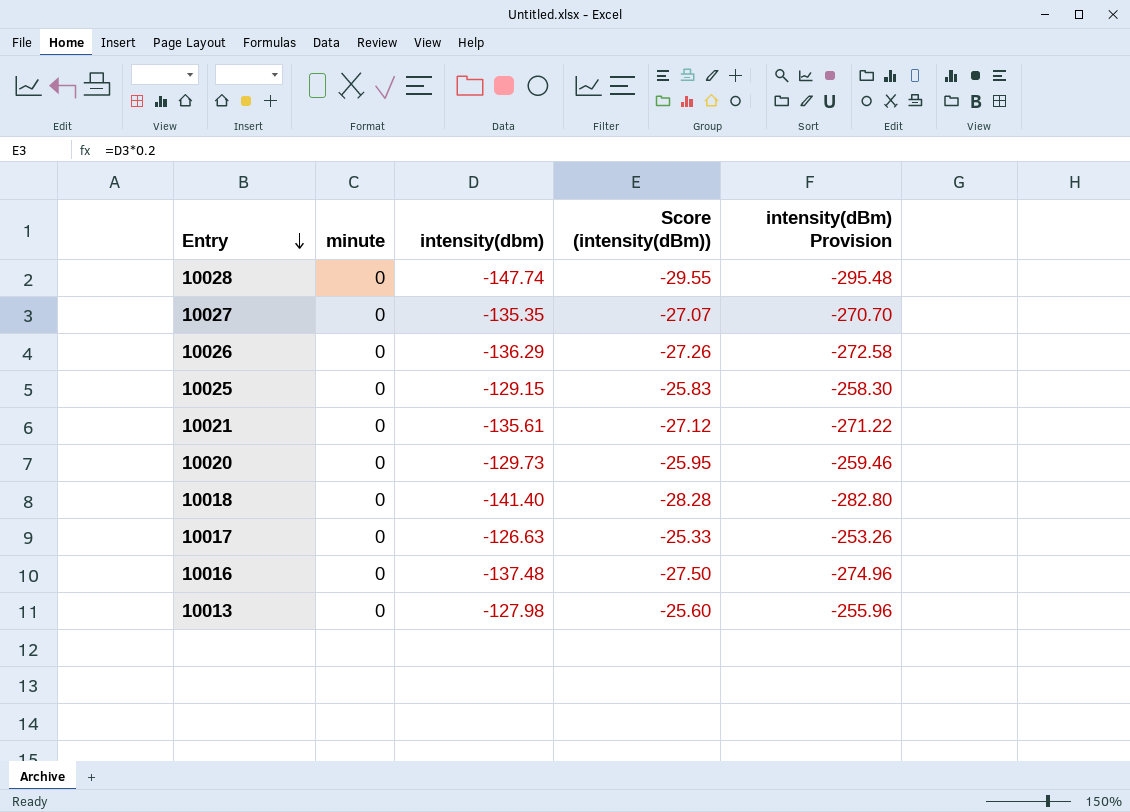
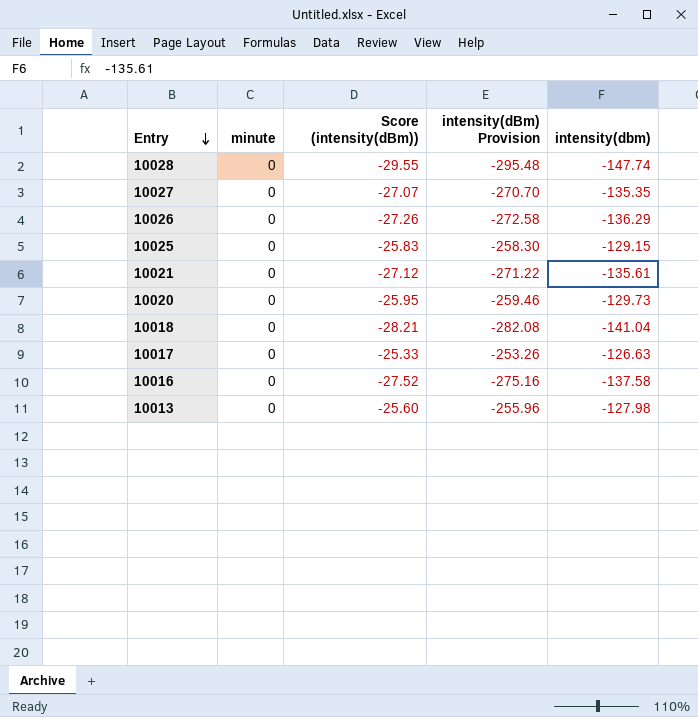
column intensity(dbm) | position: 3 -> 5
10018 | Score (intensity(dBm)): -28.28 -> -28.21
10018 | intensity(dBm) Provision: -282.80 -> -282.08
10018 | intensity(dbm): -141.40 -> -141.04
10016 | Score (intensity(dBm)): -27.50 -> -27.52
10016 | intensity(dBm) Provision: -274.96 -> -275.16
10016 | intensity(dbm): -137.48 -> -137.58

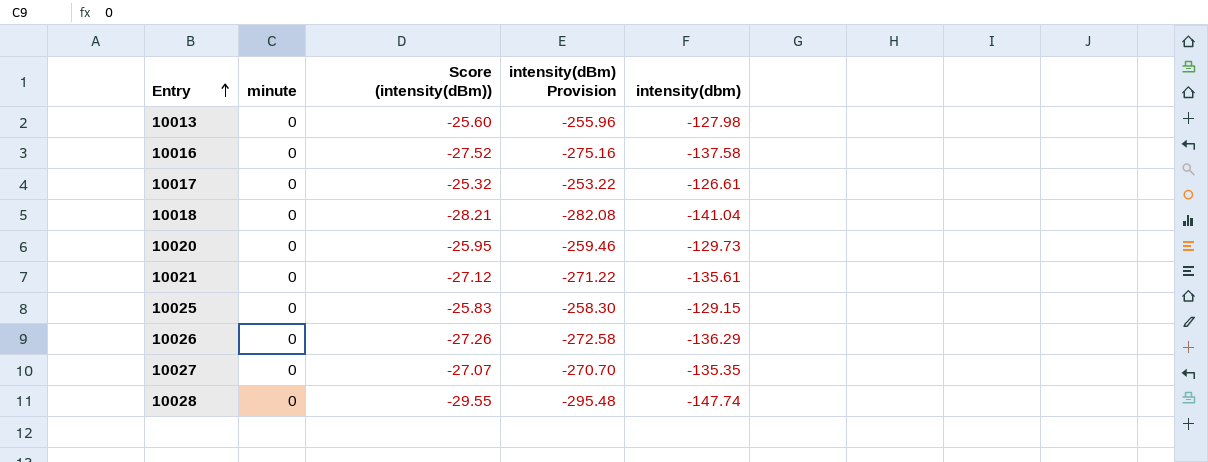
row order: Entry descending -> Entry ascending
10017 | Score (intensity(dBm)): -25.33 -> -25.32
10017 | intensity(dBm) Provision: -253.26 -> -253.22
10017 | intensity(dbm): -126.63 -> -126.61

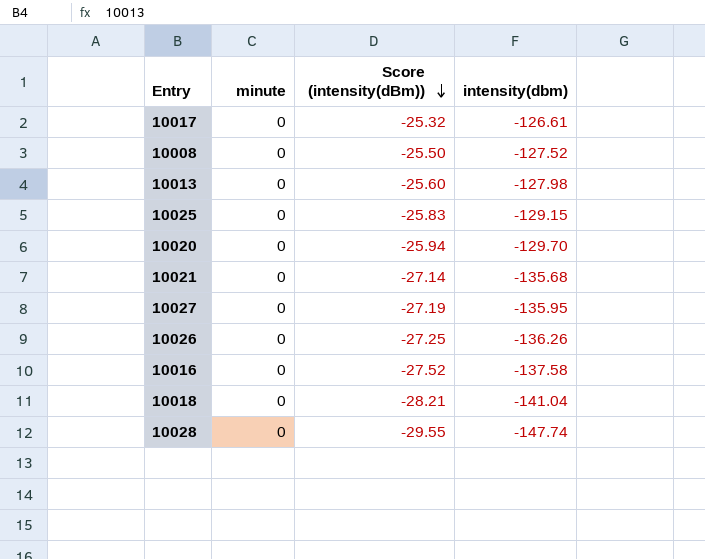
row order: Entry ascending -> Score (intensity(dBm)) descending
column intensity(dBm) Provision | formula: [intensity(dbm)] * 2 -> none
row 10008: none -> 0 | -25.50 | -127.52
10020 | Score (intensity(dBm)): -25.95 -> -25.94
10020 | intensity(dbm): -129.73 -> -129.70
10021 | Score (intensity(dBm)): -27.12 -> -27.14
10021 | intensity(dbm): -135.61 -> -135.68
10027 | Score (intensity(dBm)): -27.07 -> -27.19
10027 | intensity(dbm): -135.35 -> -135.95
10026 | Score (intensity(dBm)): -27.26 -> -27.25
10026 | intensity(dbm): -136.29 -> -136.26

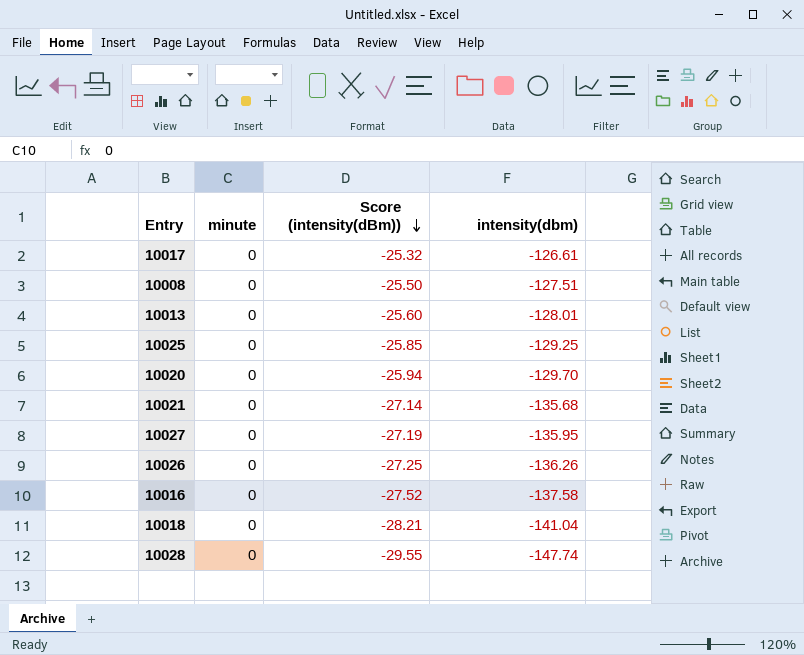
10008 | intensity(dbm): -127.52 -> -127.51
10013 | intensity(dbm): -127.98 -> -128.01
10025 | Score (intensity(dBm)): -25.83 -> -25.85
10025 | intensity(dbm): -129.15 -> -129.25

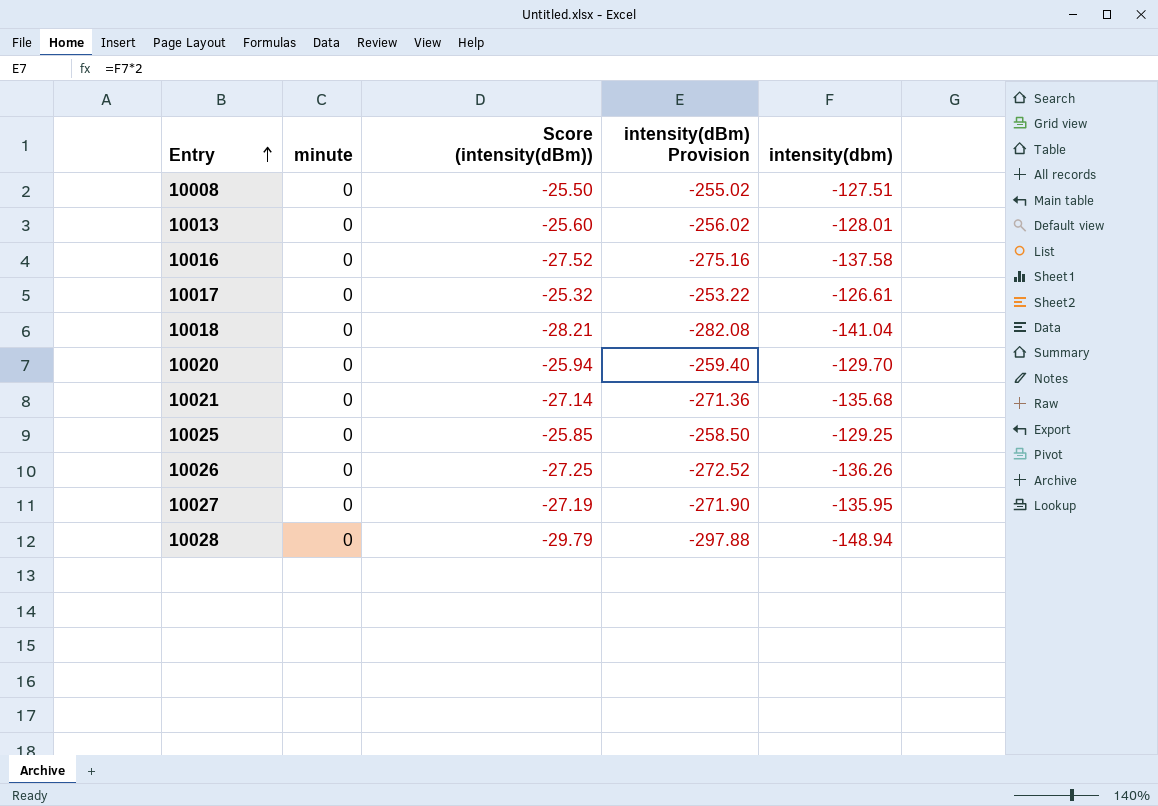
row order: Score (intensity(dBm)) descending -> Entry ascending
column intensity(dBm) Provision | formula: none -> [intensity(dbm)] * 2
10028 | Score (intensity(dBm)): -29.55 -> -29.79
10028 | intensity(dbm): -147.74 -> -148.94

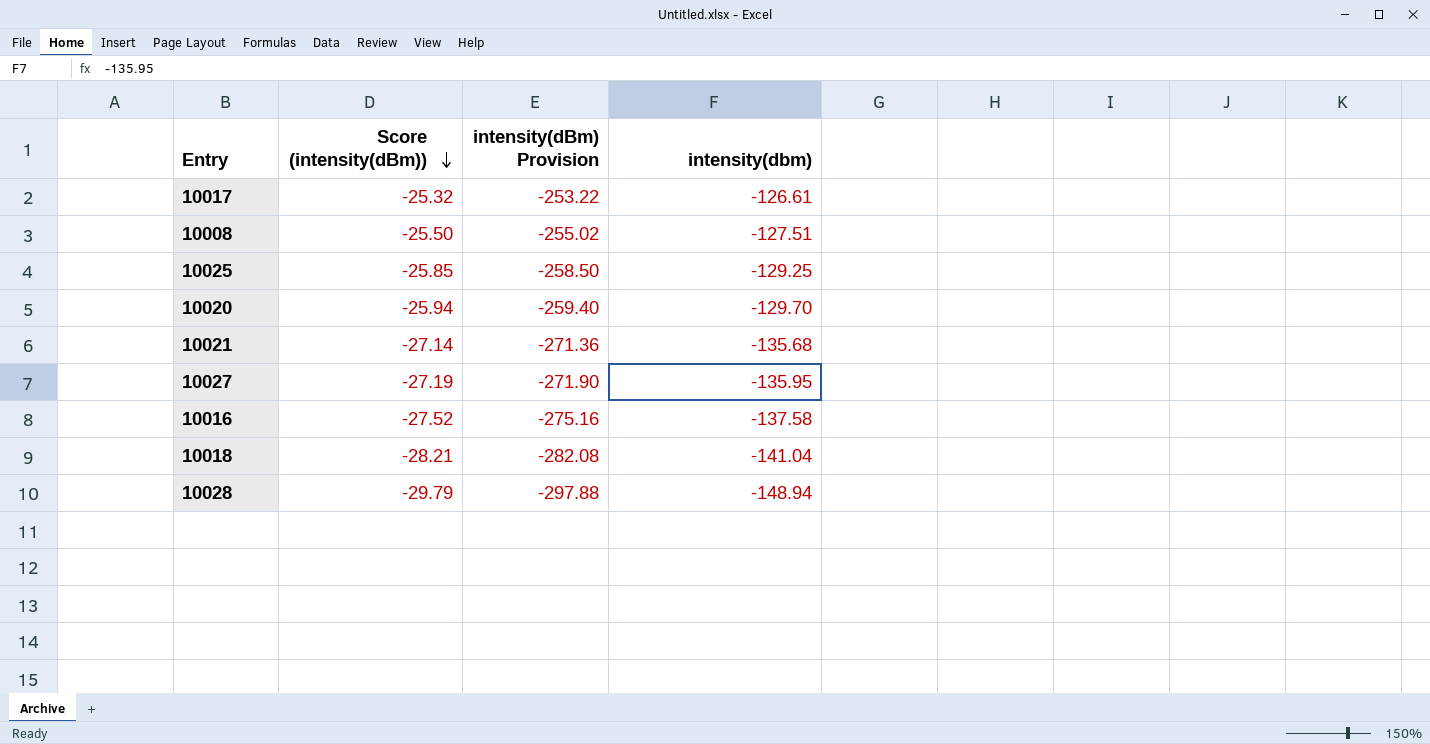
row order: Entry ascending -> Score (intensity(dBm)) descending
column minute | position: 2 -> none
row 10013: 0 | -25.60 | -256.02 | -128.01 -> none
row 10026: 0 | -27.25 | -272.52 | -136.26 -> none

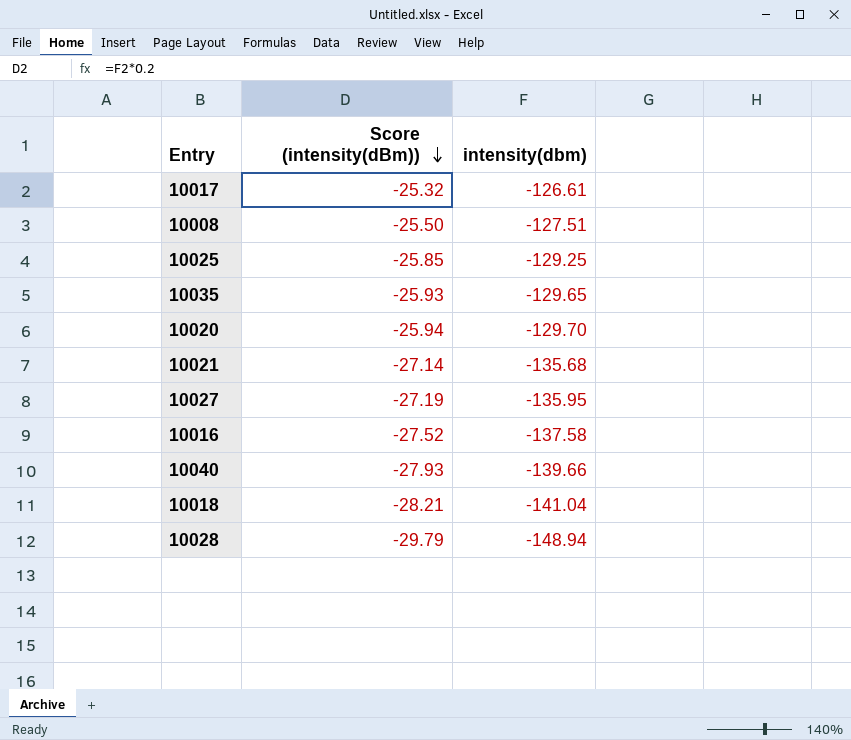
column intensity(dBm) Provision | formula: [intensity(dbm)] * 2 -> none
row 10035: none -> -25.93 | -129.65
row 10040: none -> -27.93 | -139.66

